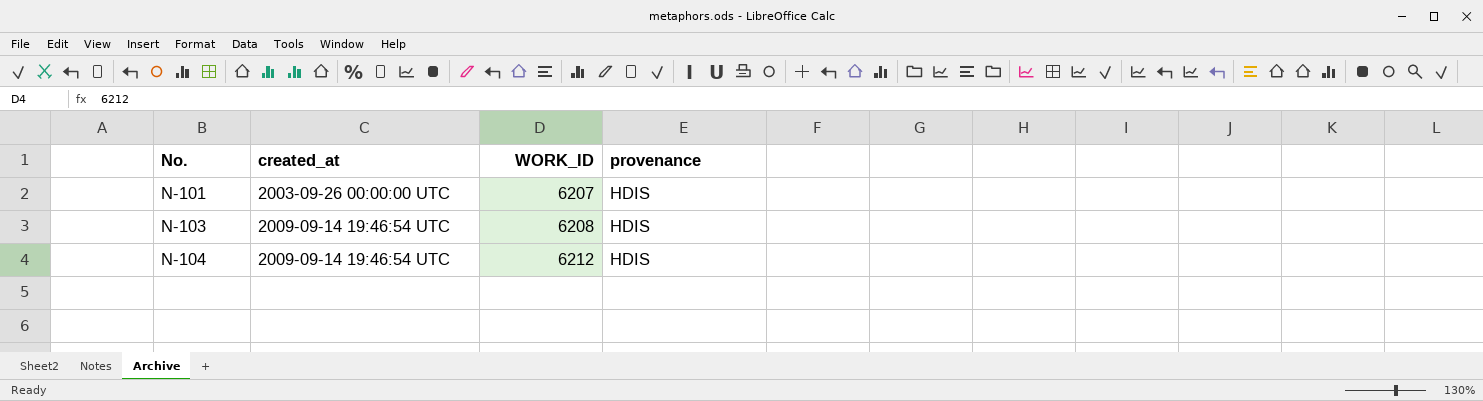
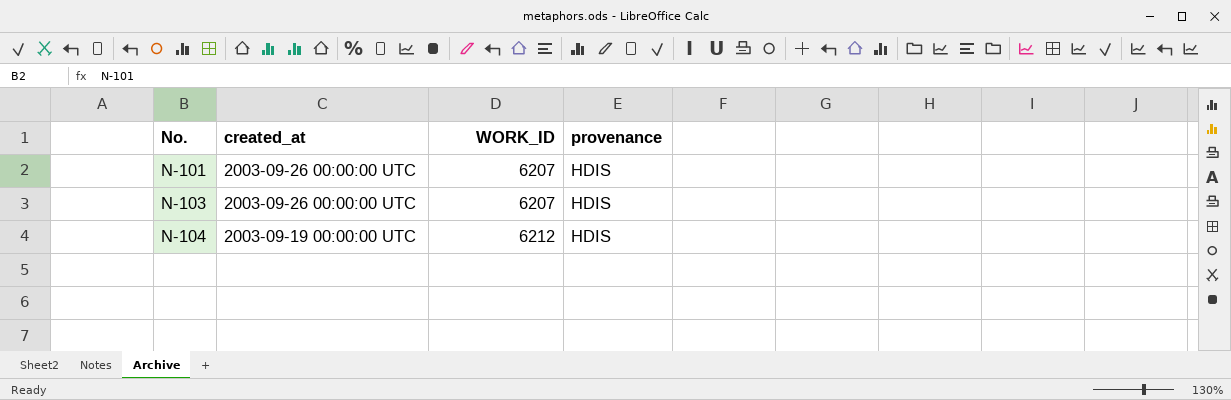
N-103 | created_at: 2009-09-14 19:46:54 UTC -> 2003-09-26 00:00:00 UTC
N-103 | WORK_ID: 6208 -> 6207
N-104 | created_at: 2009-09-14 19:46:54 UTC -> 2003-09-19 00:00:00 UTC

